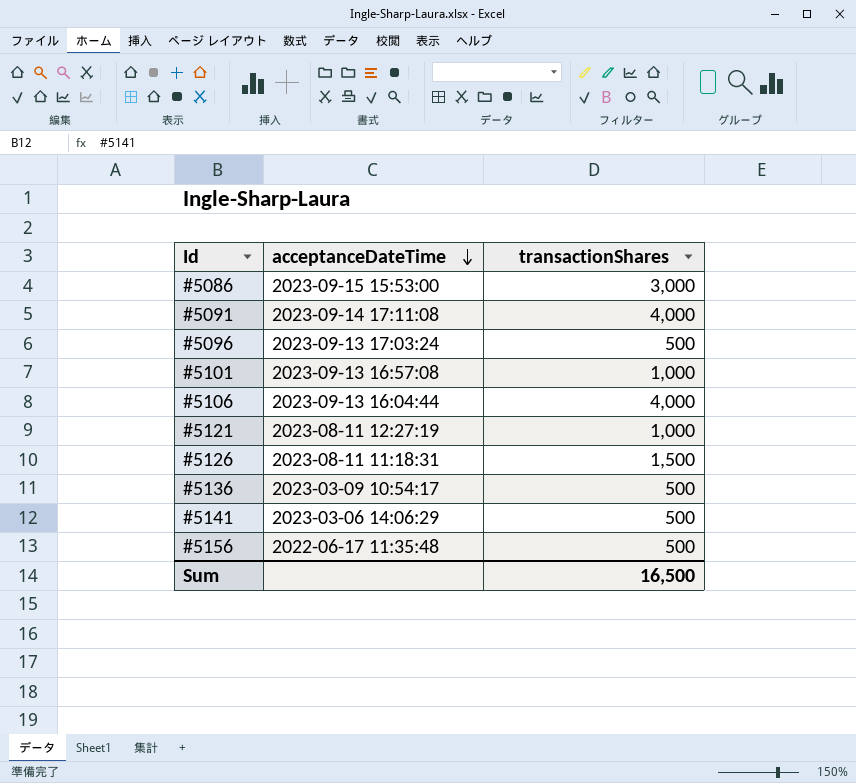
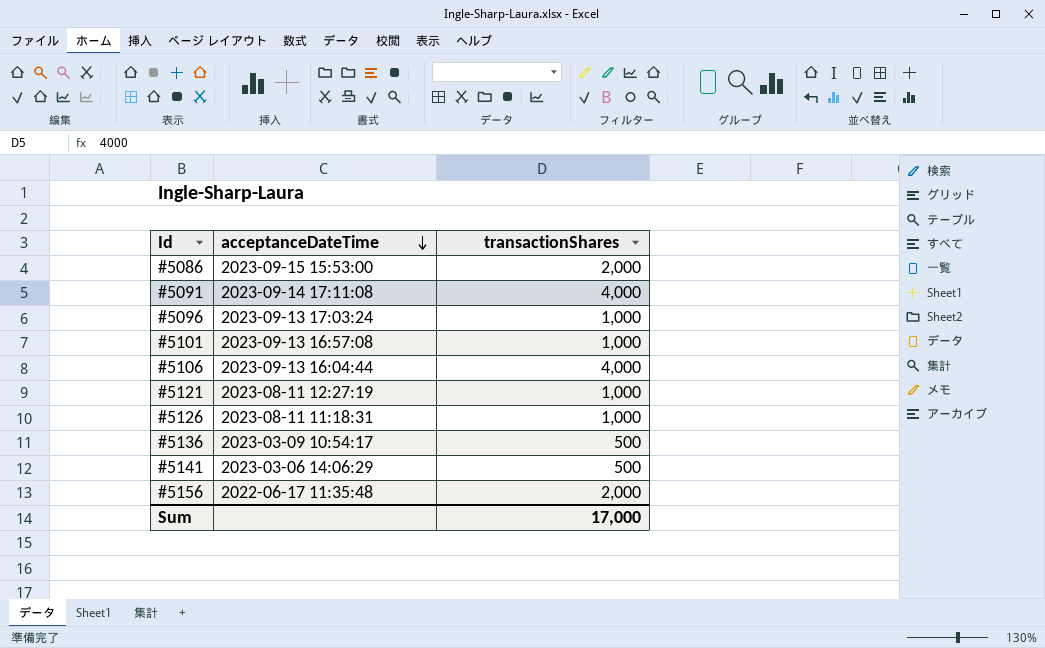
#5086 | transactionShares: 3,000 -> 2,000
#5096 | transactionShares: 500 -> 1,000
#5126 | transactionShares: 1,500 -> 1,000
#5156 | transactionShares: 500 -> 2,000
Sum | transactionShares: 16,500 -> 17,000

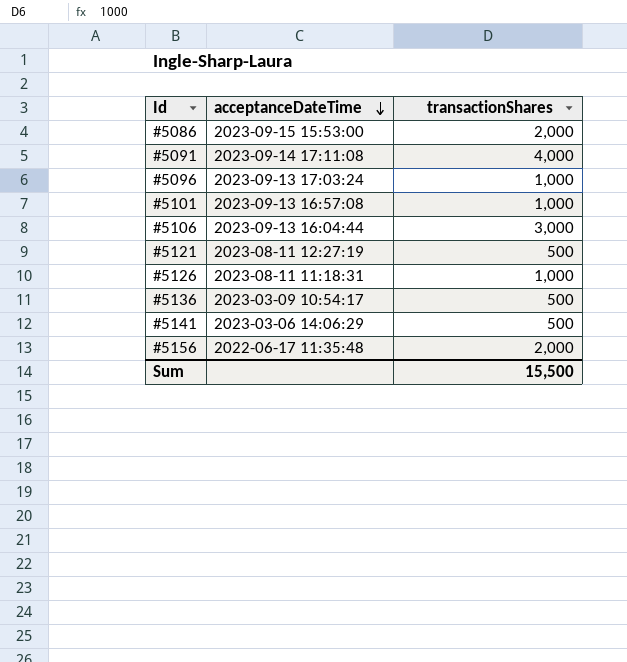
#5106 | transactionShares: 4,000 -> 3,000
#5121 | transactionShares: 1,000 -> 500
Sum | transactionShares: 17,000 -> 15,500

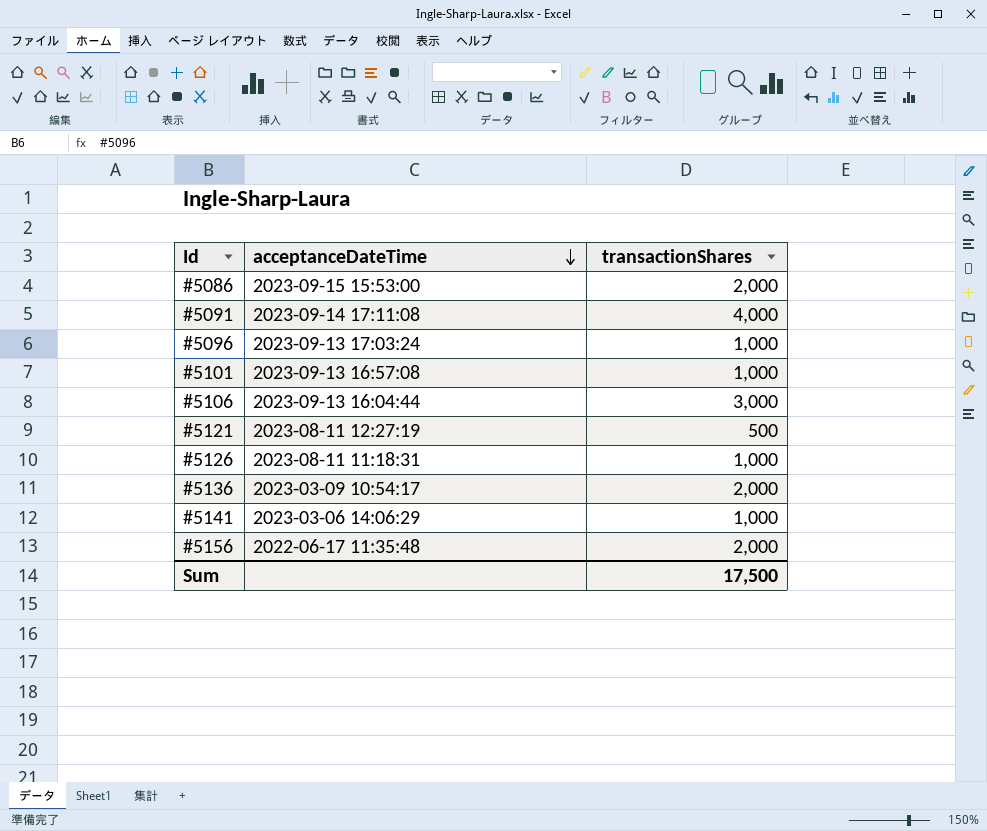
#5136 | transactionShares: 500 -> 2,000
#5141 | transactionShares: 500 -> 1,000
Sum | transactionShares: 15,500 -> 17,500

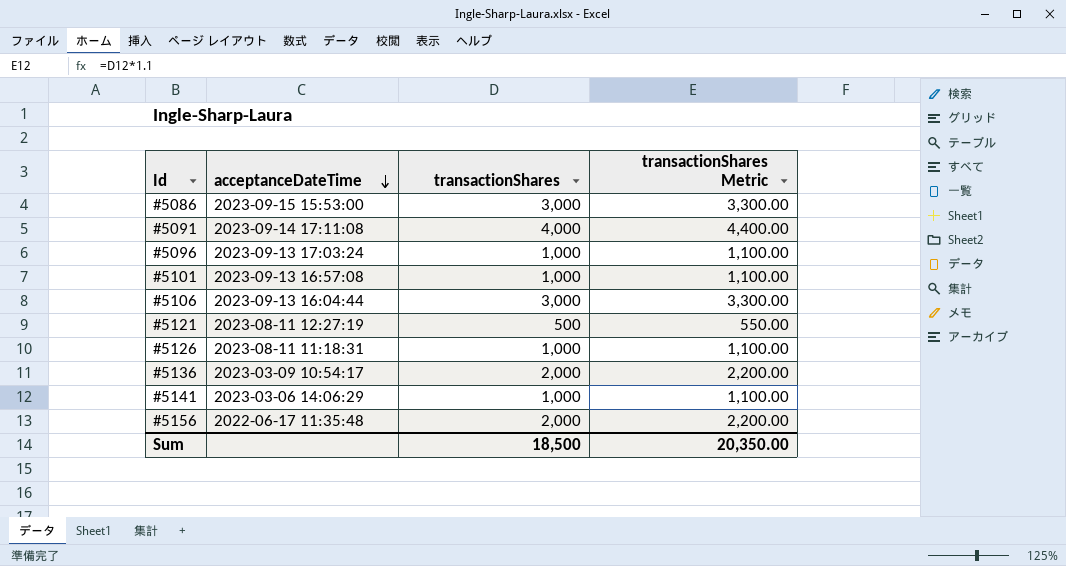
column transactionShares Metric | formula: none -> [transactionShares] * 1.1
#5086 | transactionShares: 2,000 -> 3,000
Sum | transactionShares: 17,500 -> 18,500

